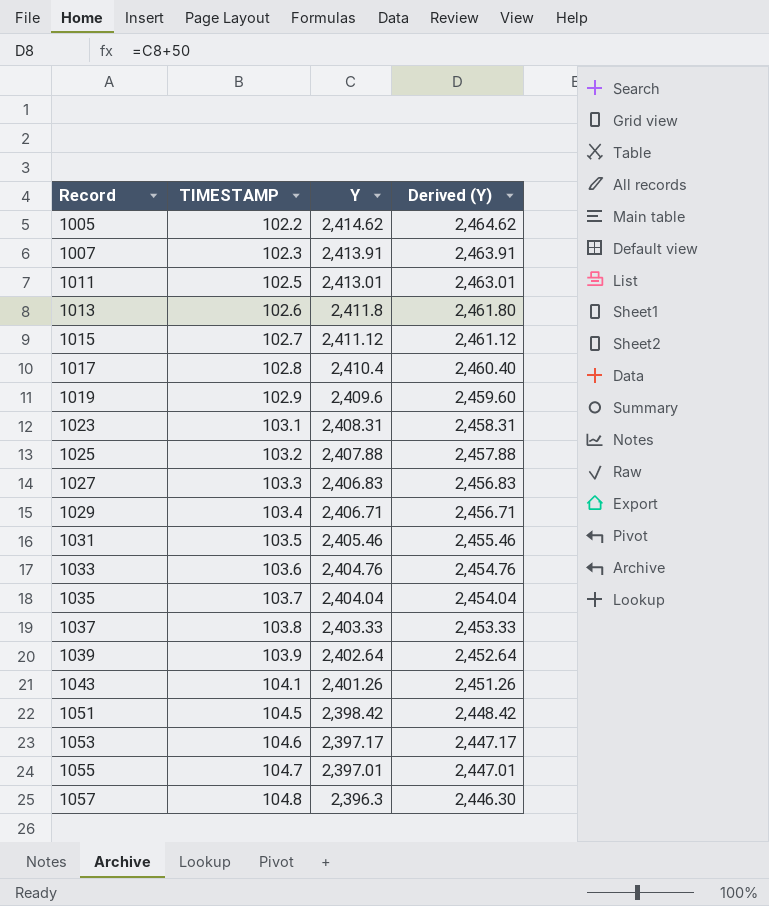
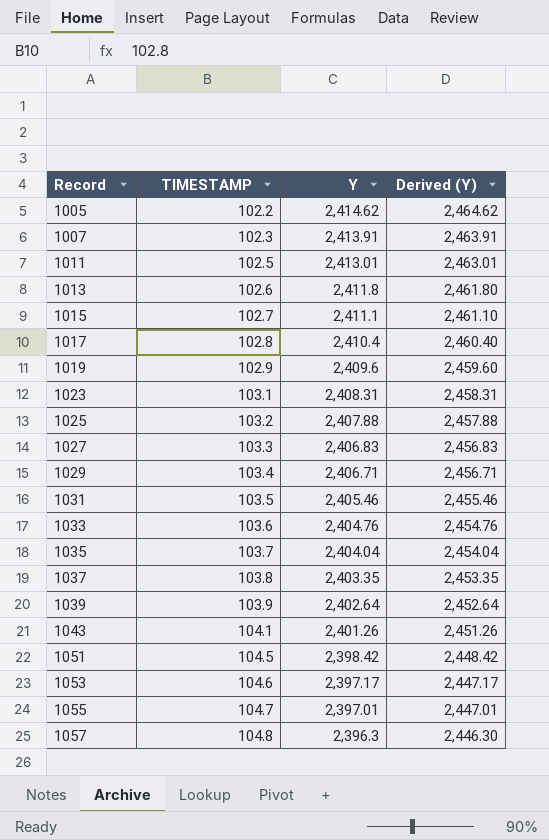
1015 | Y: 2,411.12 -> 2,411.1
1015 | Derived (Y): 2,461.12 -> 2,461.10
1037 | Y: 2,403.33 -> 2,403.35
1037 | Derived (Y): 2,453.33 -> 2,453.35

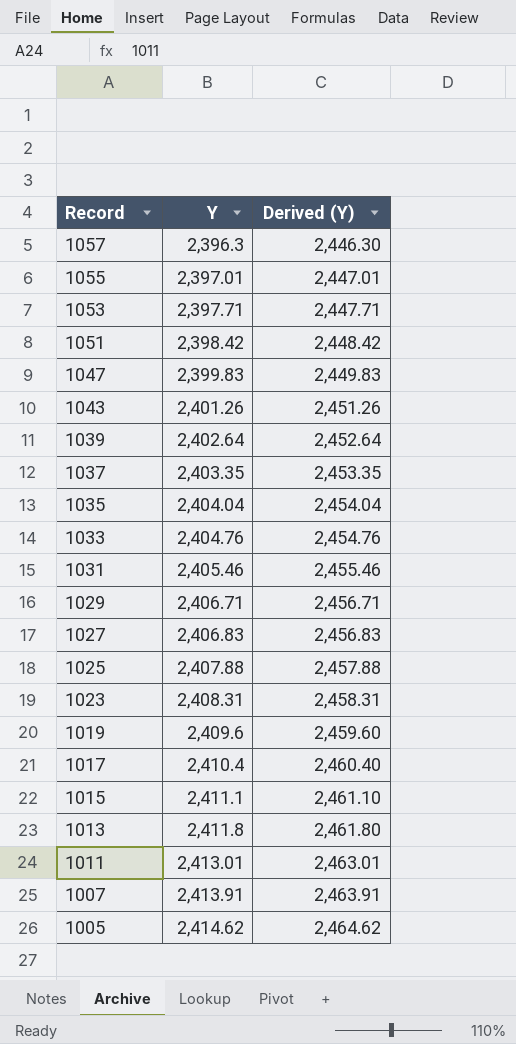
row order: Record ascending -> Record descending
column TIMESTAMP | position: 2 -> none
1053 | Y: 2,397.17 -> 2,397.71
1053 | Derived (Y): 2,447.17 -> 2,447.71
row 1047: none -> 2,399.83 | 2,449.83

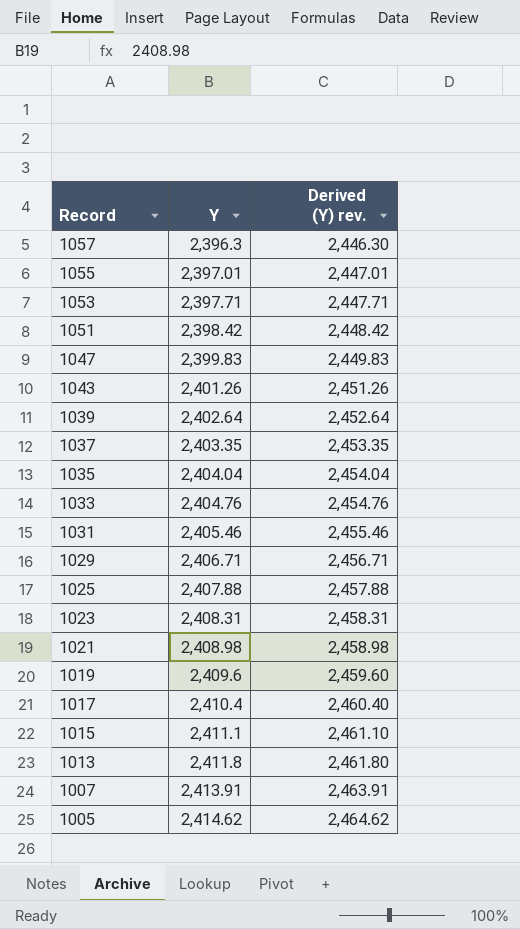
column name: Derived (Y) -> Derived (Y) rev.
row 1027: 2,406.83 | 2,456.83 -> none
row 1011: 2,413.01 | 2,463.01 -> none
row 1021: none -> 2,408.98 | 2,458.98

